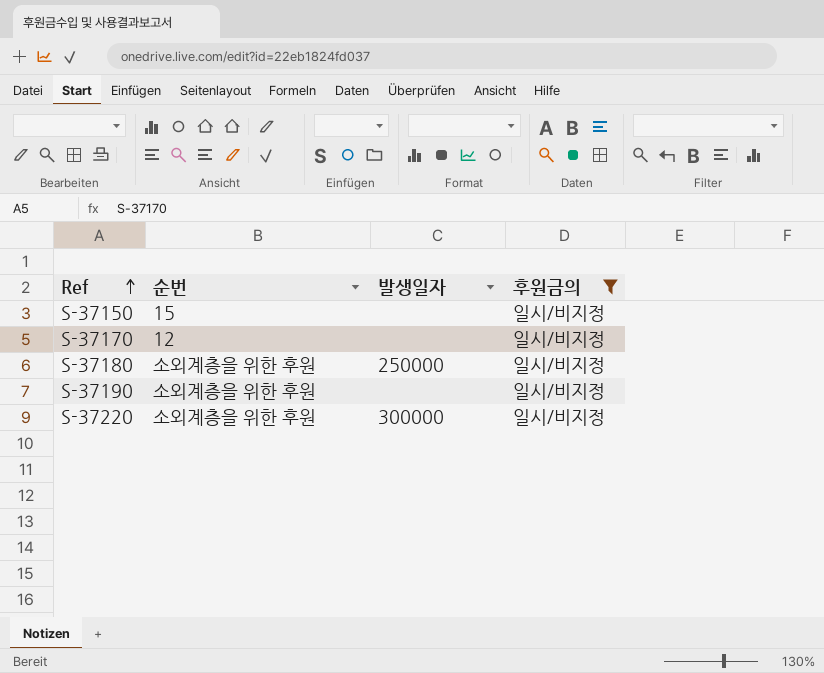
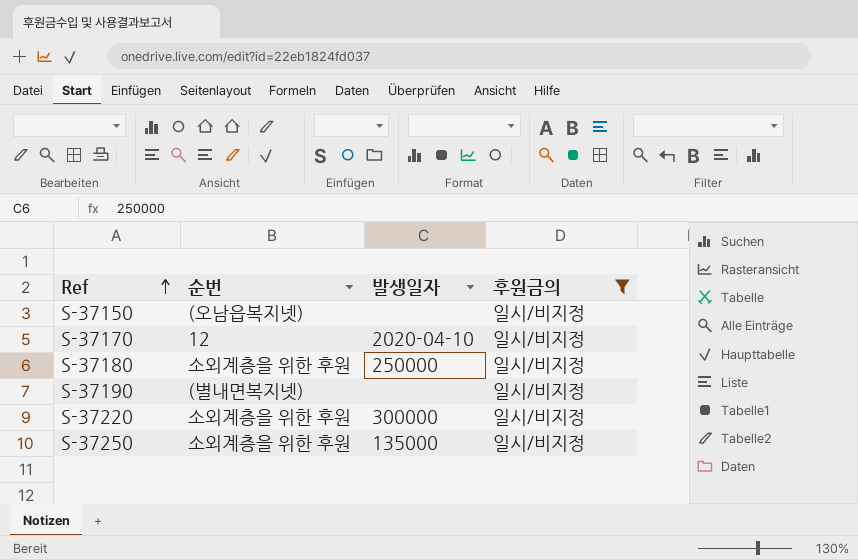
S-37150 | 순번: 15 -> (오남읍복지넷)
S-37170 | 발생일자: none -> 2020-04-10
S-37190 | 순번: 소외계층을 위한 후원 -> (별내면복지넷)
row S-37250: none -> 소외계층을 위한 후원 | 135000 | 일시/비지정

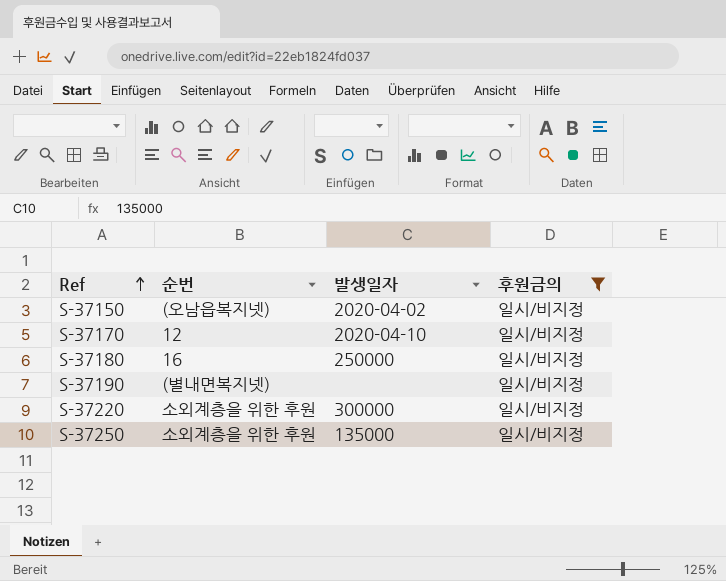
S-37150 | 발생일자: none -> 2020-04-02
S-37180 | 순번: 소외계층을 위한 후원 -> 16

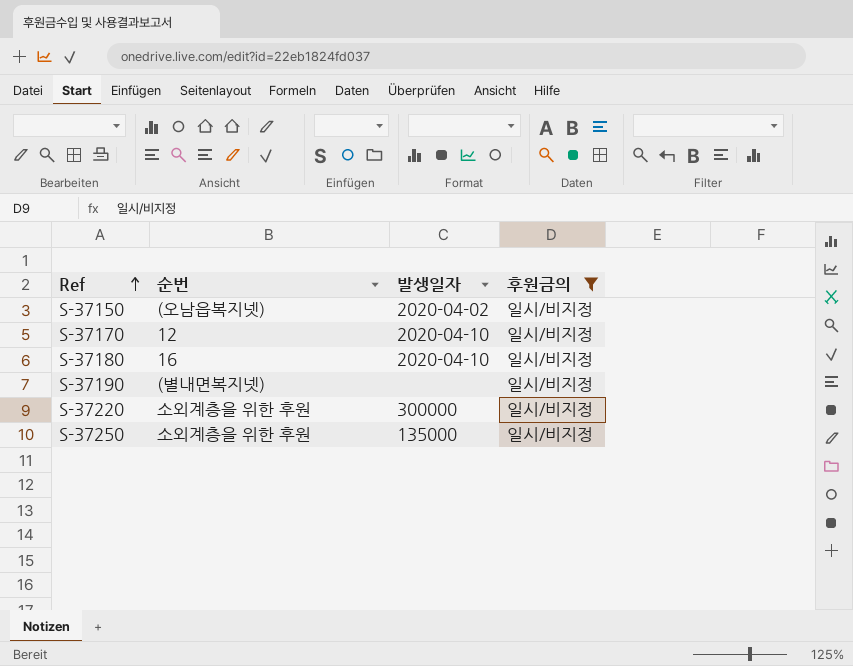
S-37180 | 발생일자: 250000 -> 2020-04-10

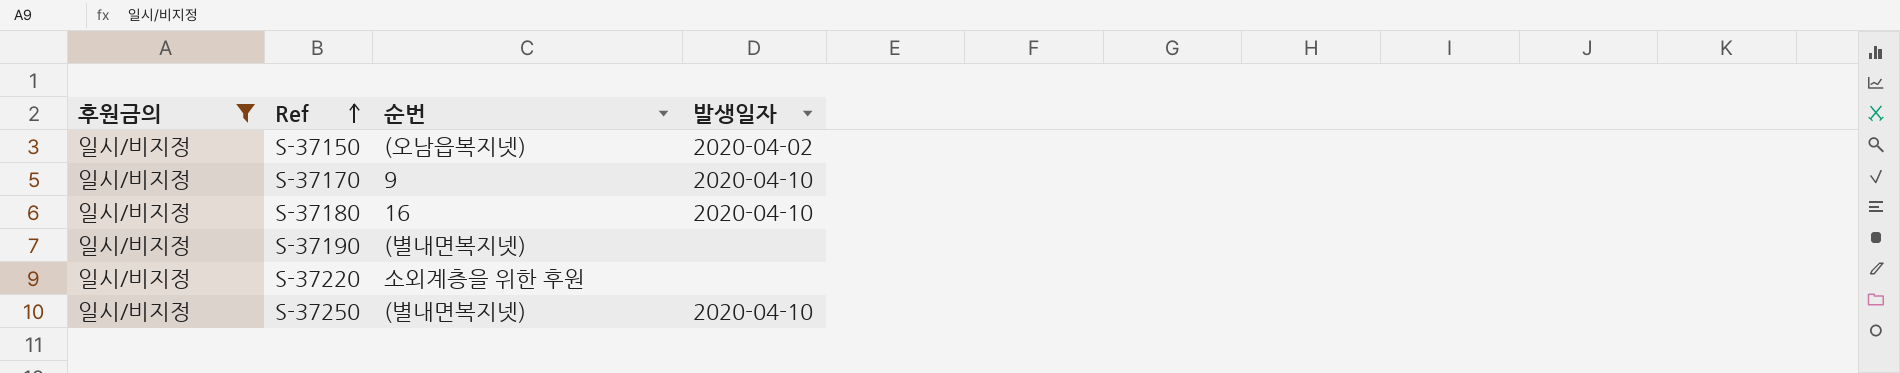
column 후원금의 | position: 4 -> 1
S-37170 | 순번: 12 -> 9
S-37220 | 발생일자: 300000 -> none
S-37250 | 순번: 소외계층을 위한 후원 -> (별내면복지넷)
S-37250 | 발생일자: 135000 -> 2020-04-10

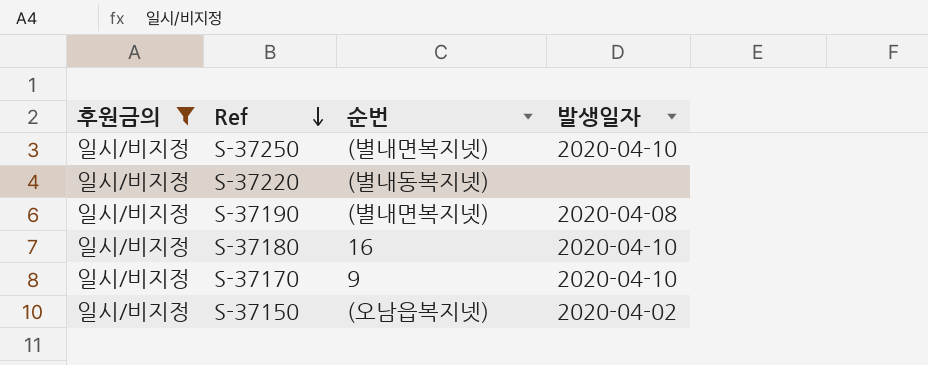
row order: Ref ascending -> Ref descending
S-37220 | 순번: 소외계층을 위한 후원 -> (별내동복지넷)
S-37190 | 발생일자: none -> 2020-04-08

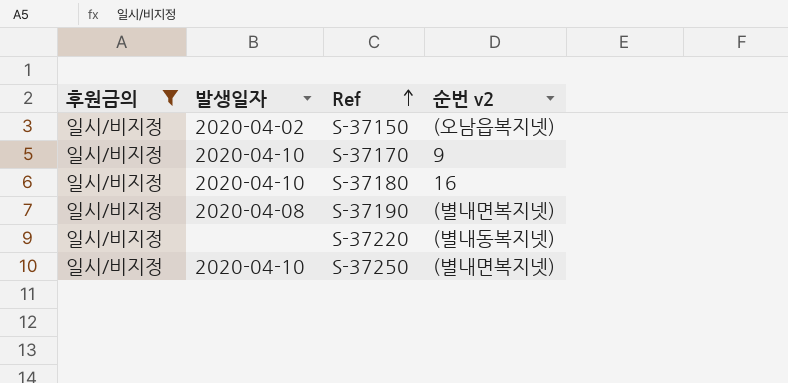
row order: Ref descending -> Ref ascending
column 발생일자 | position: 4 -> 2
column name: 순번 -> 순번 v2

